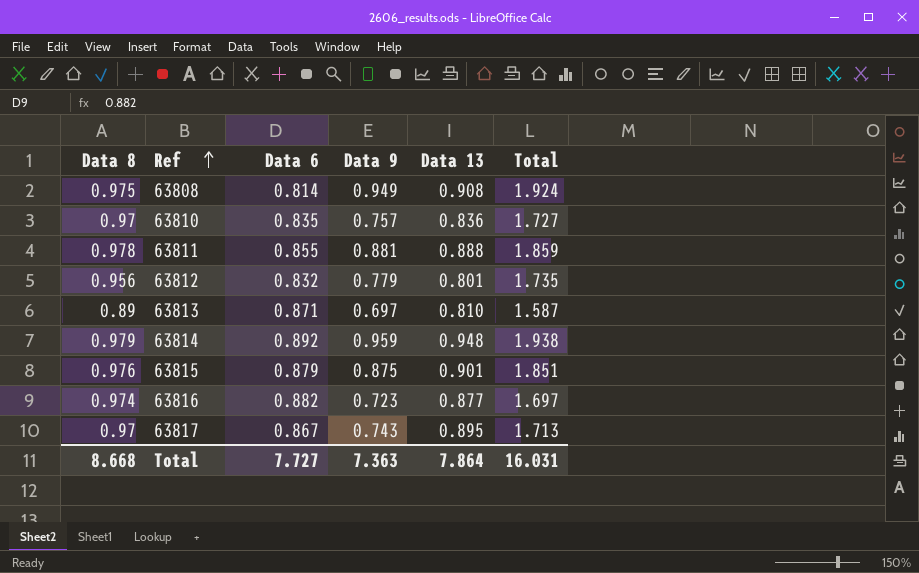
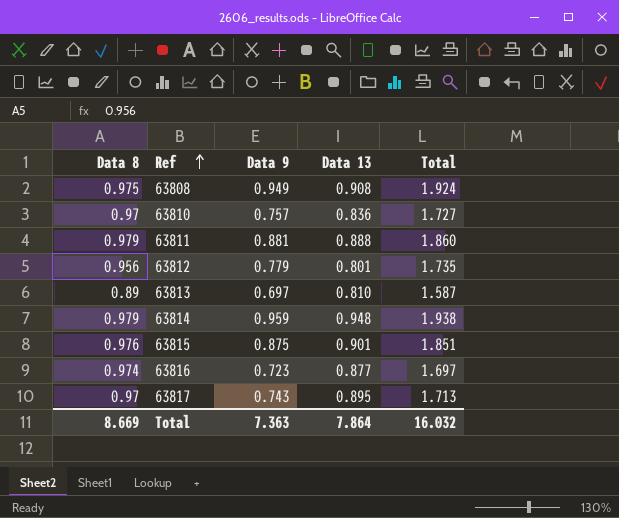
column Data 6 | position: 3 -> none
63811 | Data 8: 0.978 -> 0.979
63811 | Total: 1.859 -> 1.860
Total | Data 8: 8.668 -> 8.669
Total | Total: 16.031 -> 16.032

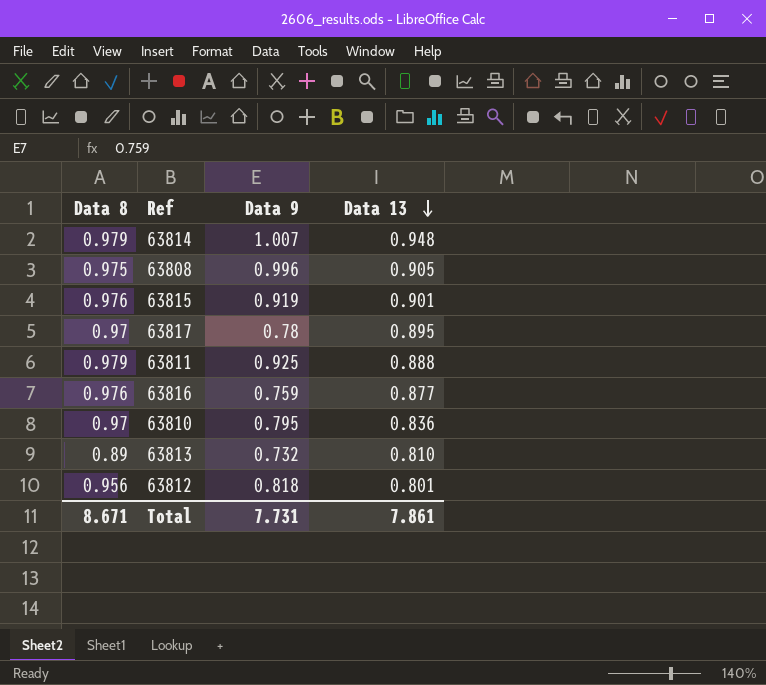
row order: Ref ascending -> Data 13 descending
column Total | formula: [Data 8] + [Data 9] -> none
63814 | Data 9: 0.959 -> 1.007
63808 | Data 9: 0.949 -> 0.996
63808 | Data 13: 0.908 -> 0.905
63815 | Data 9: 0.875 -> 0.919
63817 | Data 9: 0.743 -> 0.78
63811 | Data 9: 0.881 -> 0.925
63816 | Data 8: 0.974 -> 0.976
63816 | Data 9: 0.723 -> 0.759
63810 | Data 9: 0.757 -> 0.795
63813 | Data 9: 0.697 -> 0.732
63812 | Data 9: 0.779 -> 0.818
Total | Data 8: 8.669 -> 8.671
Total | Data 9: 7.363 -> 7.731
Total | Data 13: 7.864 -> 7.861

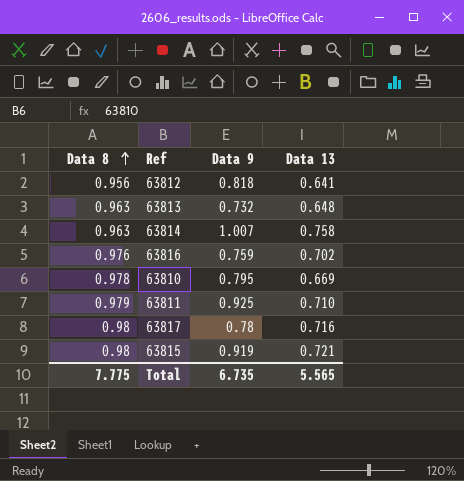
row order: Data 13 descending -> Data 8 ascending
row 63808: 0.975 | 0.996 | 0.905 -> none
63812 | Data 13: 0.801 -> 0.641
63813 | Data 8: 0.89 -> 0.963
63813 | Data 13: 0.810 -> 0.648
63814 | Data 8: 0.979 -> 0.963
63814 | Data 13: 0.948 -> 0.758
63816 | Data 13: 0.877 -> 0.702
63810 | Data 8: 0.97 -> 0.978
63810 | Data 13: 0.836 -> 0.669
63811 | Data 13: 0.888 -> 0.710
63817 | Data 8: 0.97 -> 0.98
63817 | Data 13: 0.895 -> 0.716
63815 | Data 8: 0.976 -> 0.98
63815 | Data 13: 0.901 -> 0.721
Total | Data 8: 8.671 -> 7.775
Total | Data 9: 7.731 -> 6.735
Total | Data 13: 7.861 -> 5.565

